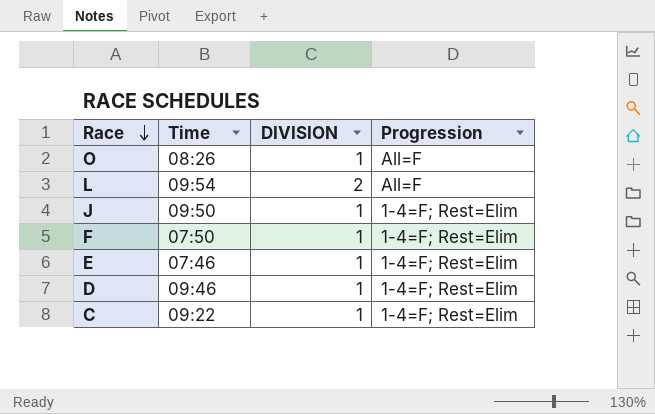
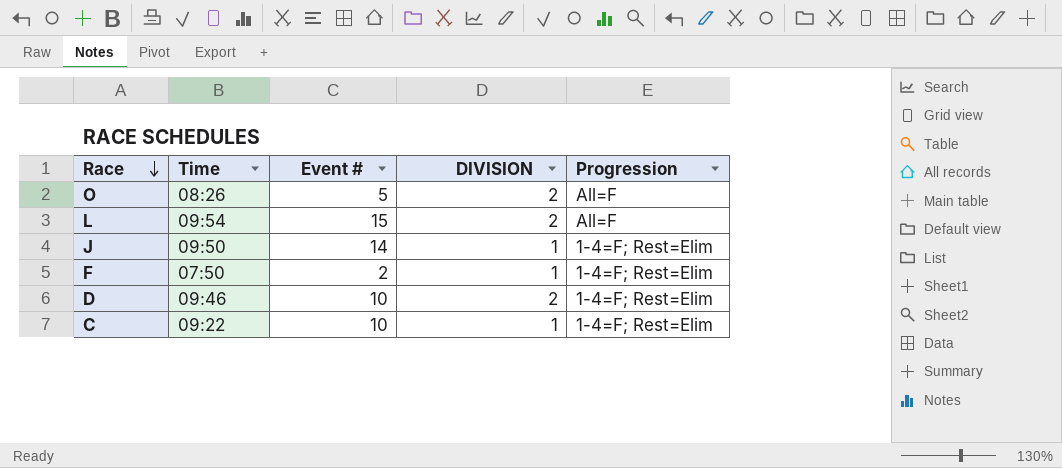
column Event # | position: none -> 3
row E: 07:46 | 1 | 1-4=F; Rest=Elim -> none
O | DIVISION: 1 -> 2
D | DIVISION: 1 -> 2

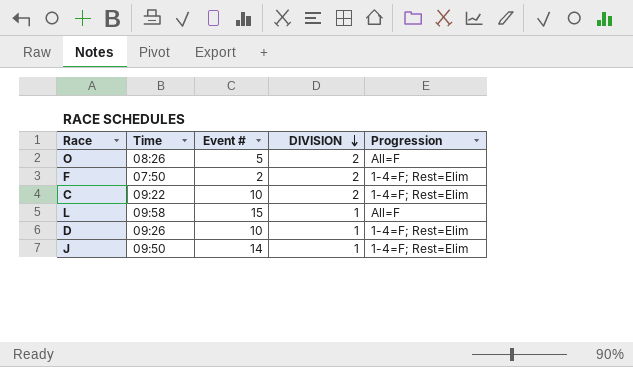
row order: Race descending -> DIVISION descending
F | DIVISION: 1 -> 2
C | DIVISION: 1 -> 2
L | Time: 09:54 -> 09:58
L | DIVISION: 2 -> 1
D | Time: 09:46 -> 09:26
D | DIVISION: 2 -> 1

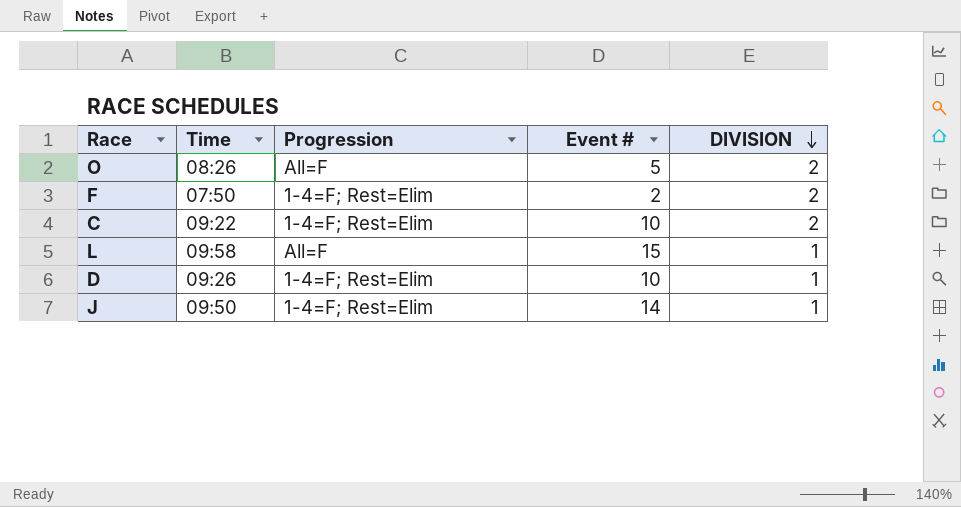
column Progression | position: 5 -> 3

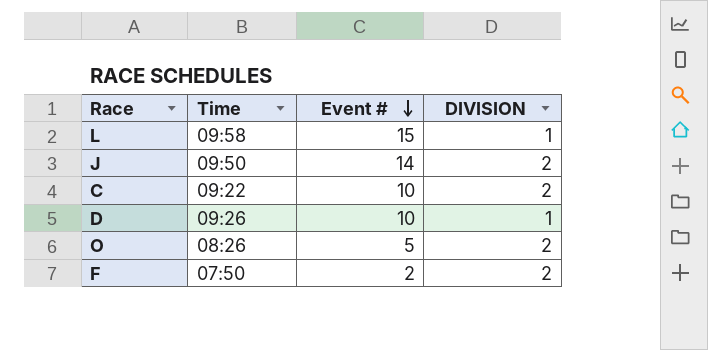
row order: DIVISION descending -> Event # descending
column Progression | position: 3 -> none
J | DIVISION: 1 -> 2

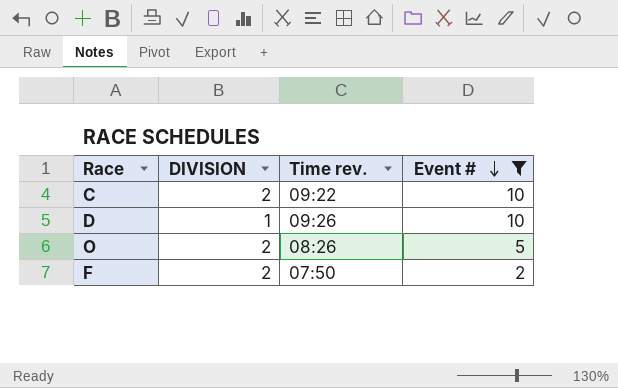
filter: none -> Event # <= 10
column DIVISION | position: 4 -> 2
column name: Time -> Time rev.

